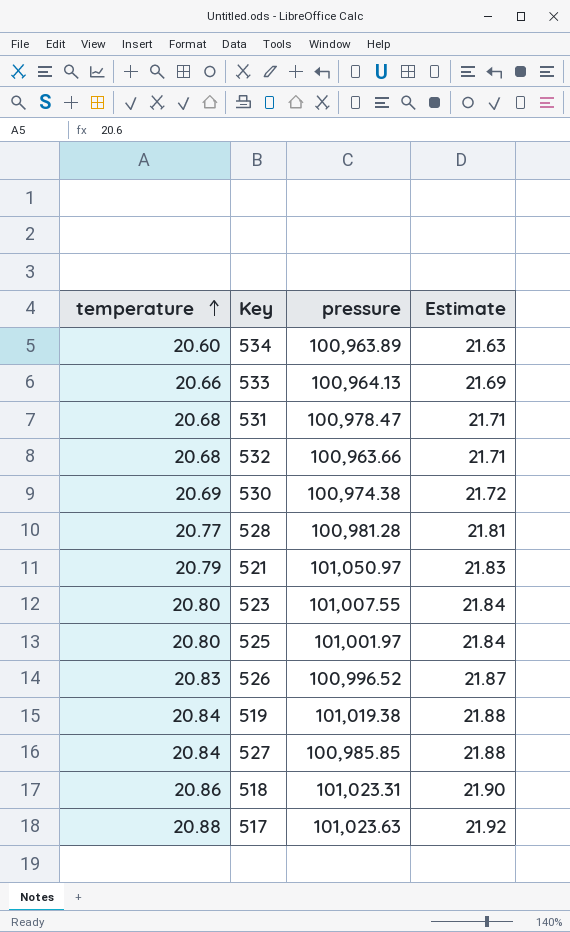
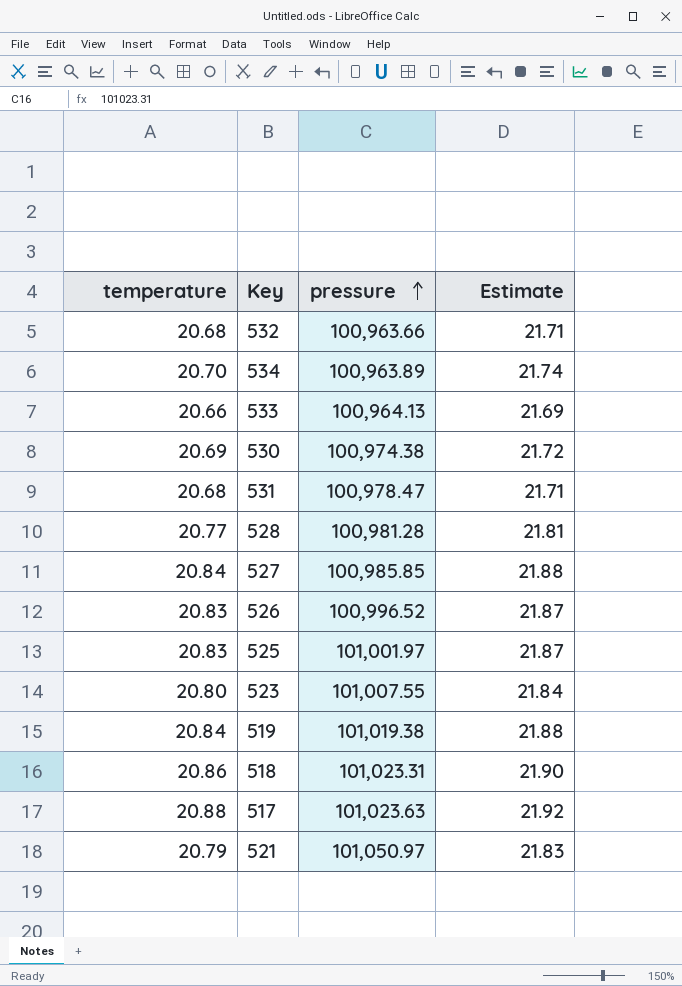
row order: temperature ascending -> pressure ascending
534 | temperature: 20.60 -> 20.70
534 | Estimate: 21.63 -> 21.74
525 | temperature: 20.80 -> 20.83
525 | Estimate: 21.84 -> 21.87

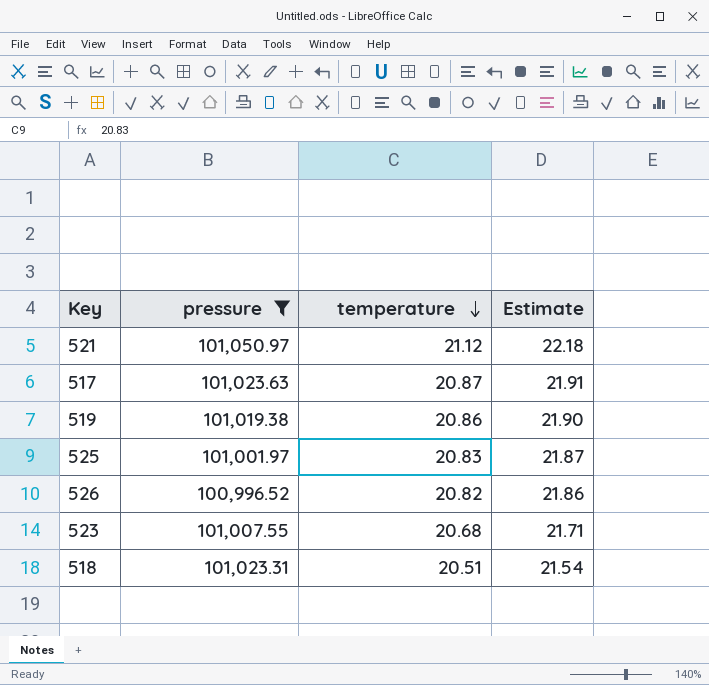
filter: none -> pressure >= 100,996.52
row order: pressure ascending -> temperature descending
column temperature | position: 1 -> 3
521 | temperature: 20.79 -> 21.12
521 | Estimate: 21.83 -> 22.18
517 | temperature: 20.88 -> 20.87
517 | Estimate: 21.92 -> 21.91
519 | temperature: 20.84 -> 20.86
519 | Estimate: 21.88 -> 21.90
526 | temperature: 20.83 -> 20.82
526 | Estimate: 21.87 -> 21.86
523 | temperature: 20.80 -> 20.68
523 | Estimate: 21.84 -> 21.71
518 | temperature: 20.86 -> 20.51
518 | Estimate: 21.90 -> 21.54

